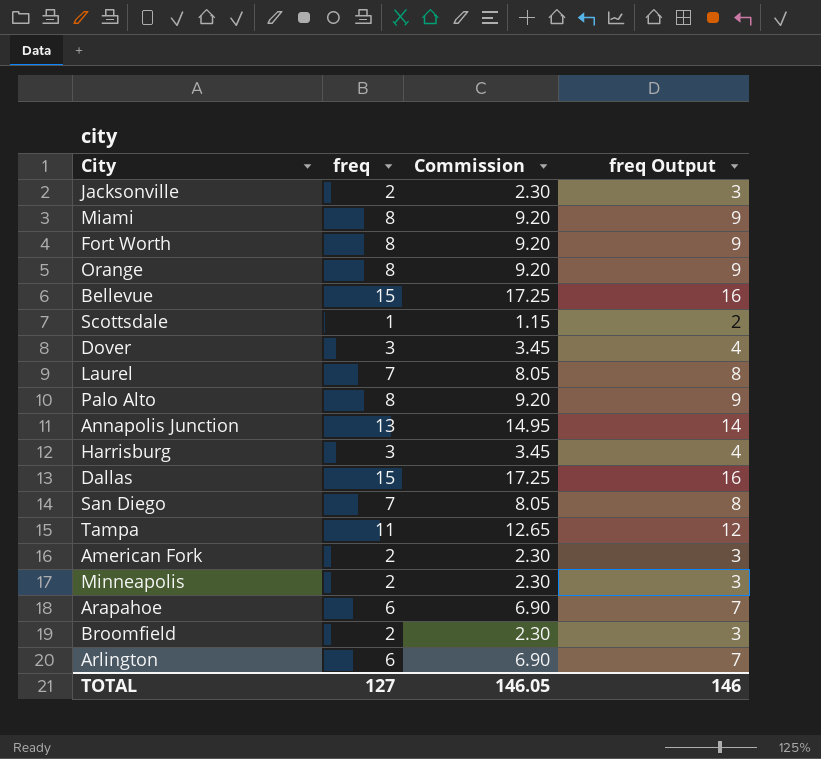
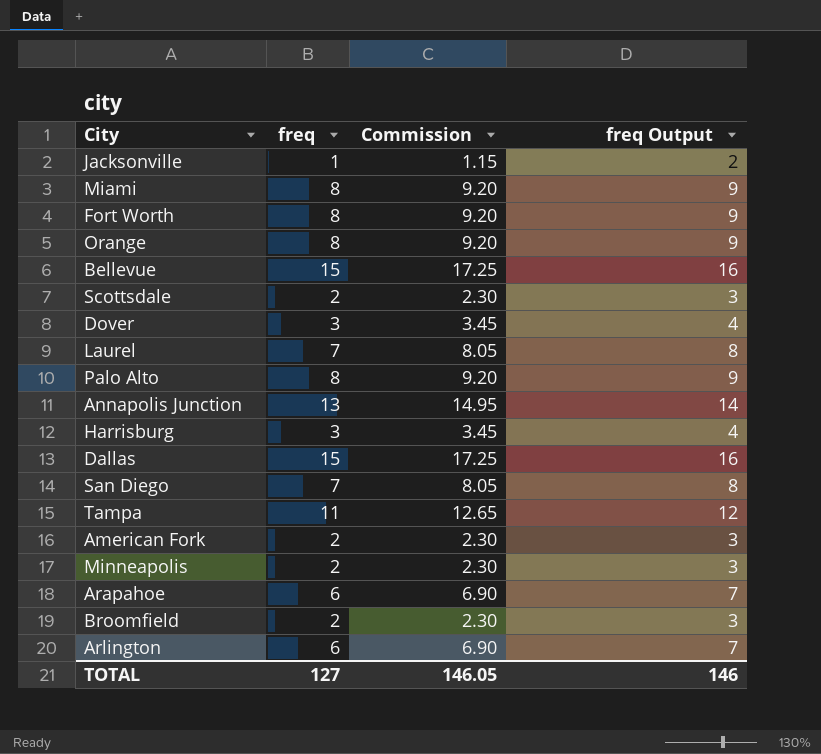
Jacksonville | freq: 2 -> 1
Jacksonville | Commission: 2.30 -> 1.15
Jacksonville | freq Output: 3 -> 2
Scottsdale | freq: 1 -> 2
Scottsdale | Commission: 1.15 -> 2.30
Scottsdale | freq Output: 2 -> 3

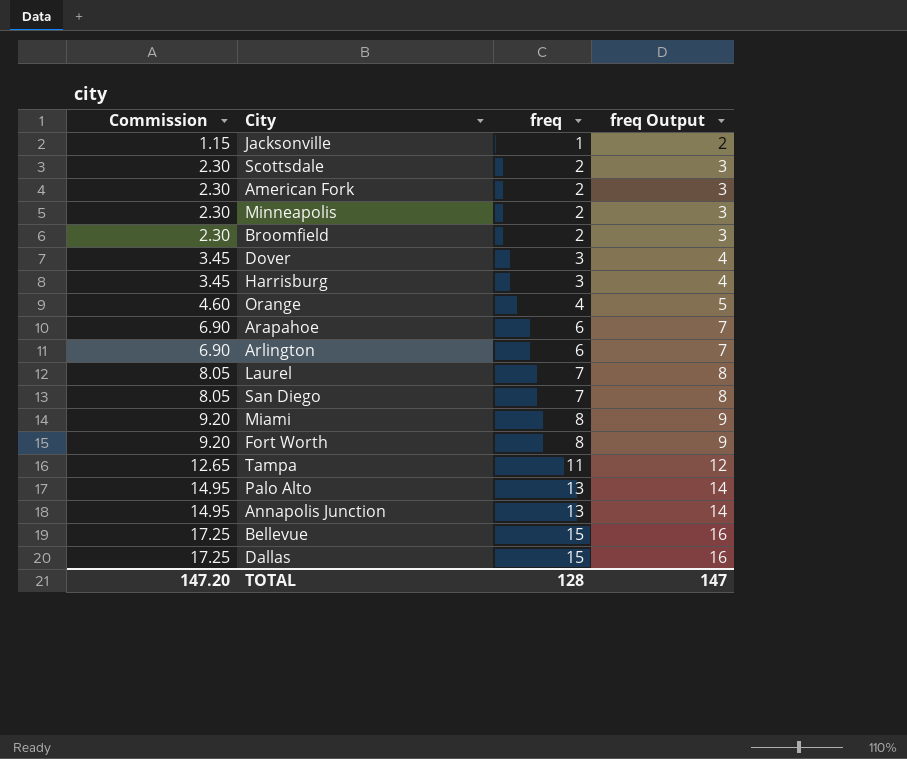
row order: none -> Commission ascending
column Commission | position: 3 -> 1
Orange | Commission: 9.20 -> 4.60
Orange | freq: 8 -> 4
Orange | freq Output: 9 -> 5
Palo Alto | Commission: 9.20 -> 14.95
Palo Alto | freq: 8 -> 13
Palo Alto | freq Output: 9 -> 14
TOTAL | Commission: 146.05 -> 147.20
TOTAL | freq: 127 -> 128
TOTAL | freq Output: 146 -> 147

